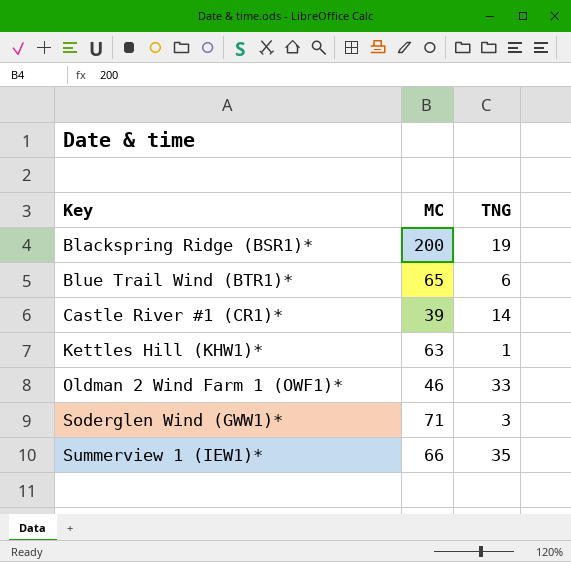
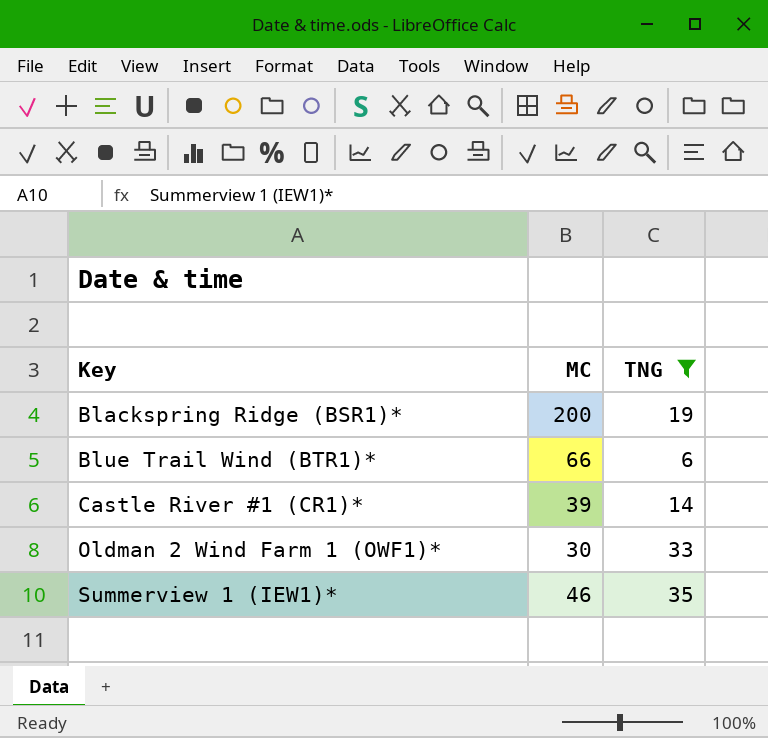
filter: none -> TNG >= 6
Blue Trail Wind (BTR1)* | MC: 65 -> 66
Oldman 2 Wind Farm 1 (OWF1)* | MC: 46 -> 30
Summerview 1 (IEW1)* | MC: 66 -> 46

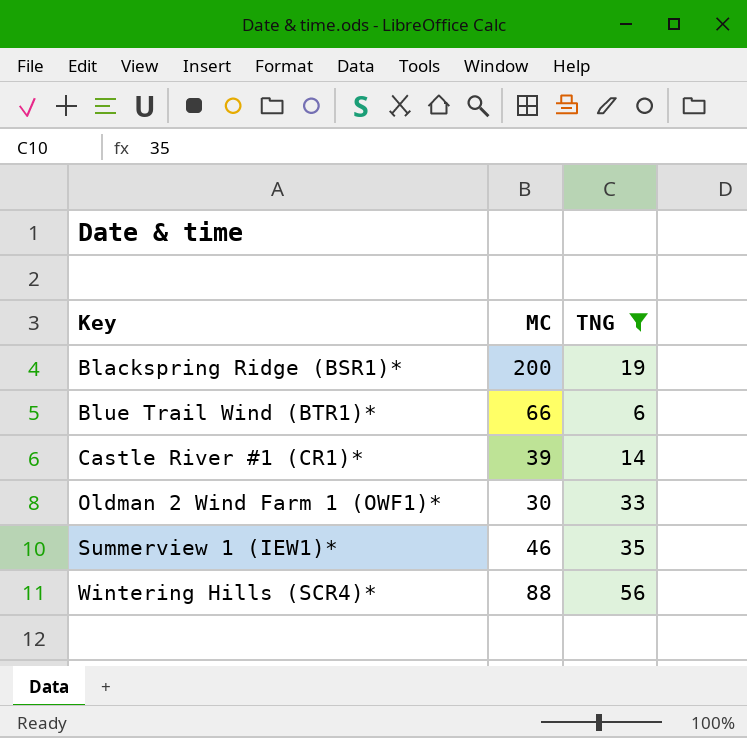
row Wintering Hills (SCR4)*: none -> 88 | 56

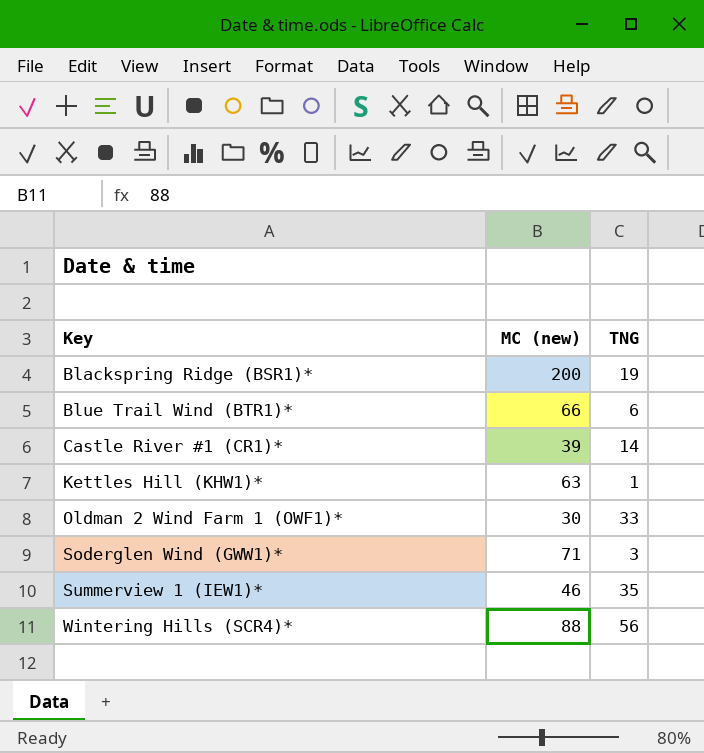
filter: TNG >= 6 -> none
column name: MC -> MC (new)

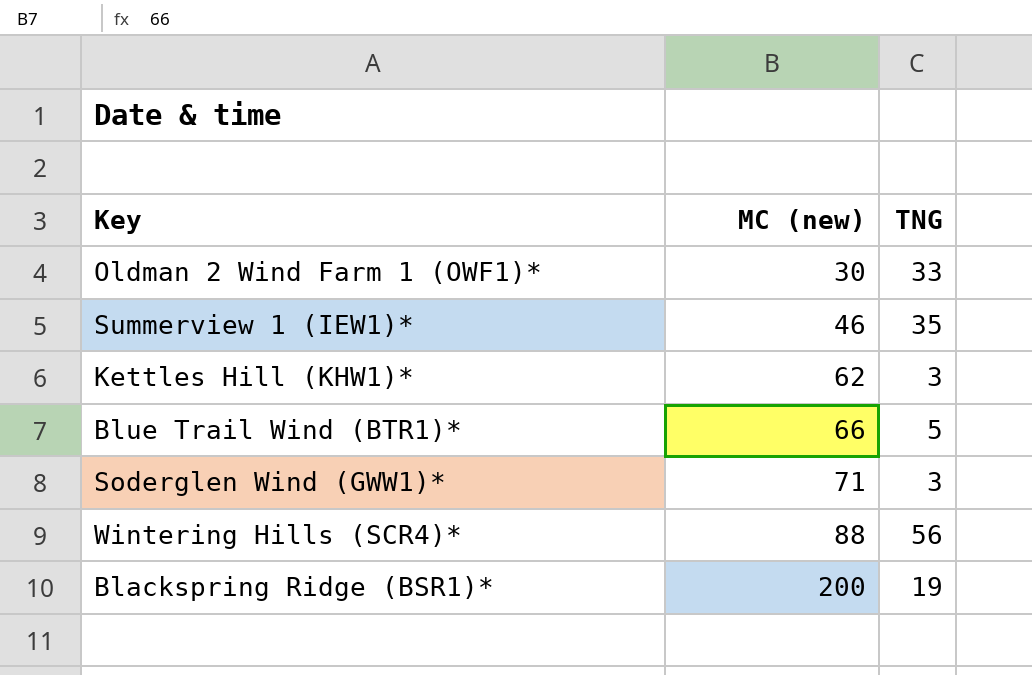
row order: Key ascending -> MC (new) ascending
row Castle River #1 (CR1)*: 39 | 14 -> none
Kettles Hill (KHW1)* | MC (new): 63 -> 62
Kettles Hill (KHW1)* | TNG: 1 -> 3
Blue Trail Wind (BTR1)* | TNG: 6 -> 5

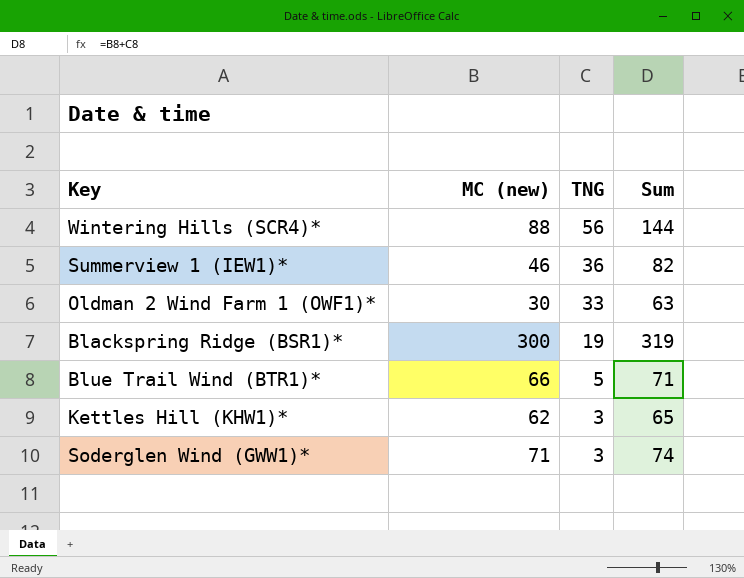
row order: MC (new) ascending -> TNG descending
column Sum | formula: none -> [MC (new)] + [TNG]
Summerview 1 (IEW1)* | TNG: 35 -> 36
Blackspring Ridge (BSR1)* | MC (new): 200 -> 300

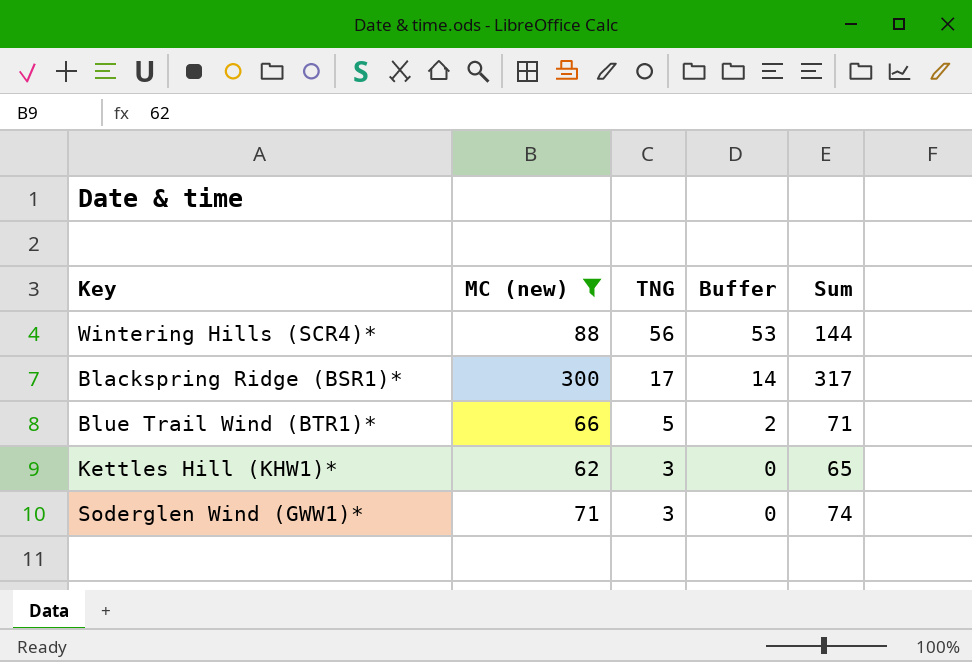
filter: none -> MC (new) >= 62
column Buffer | formula: none -> [TNG] - 3
Blackspring Ridge (BSR1)* | TNG: 19 -> 17
Blackspring Ridge (BSR1)* | Sum: 319 -> 317

